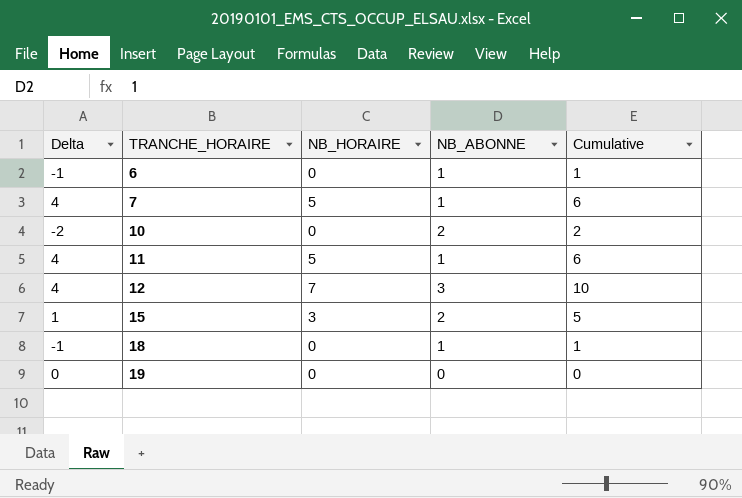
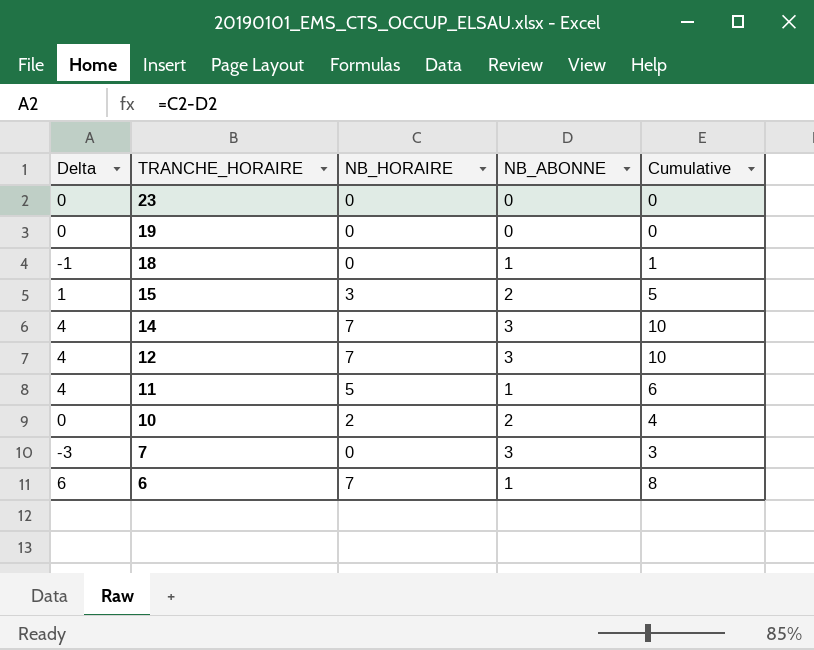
row order: TRANCHE_HORAIRE ascending -> TRANCHE_HORAIRE descending
row 23: none -> 0 | 0 | 0 | 0
row 14: none -> 4 | 7 | 3 | 10
10 | Delta: -2 -> 0
10 | NB_HORAIRE: 0 -> 2
10 | Cumulative: 2 -> 4
7 | Delta: 4 -> -3
7 | NB_HORAIRE: 5 -> 0
7 | NB_ABONNE: 1 -> 3
7 | Cumulative: 6 -> 3
6 | Delta: -1 -> 6
6 | NB_HORAIRE: 0 -> 7
6 | Cumulative: 1 -> 8

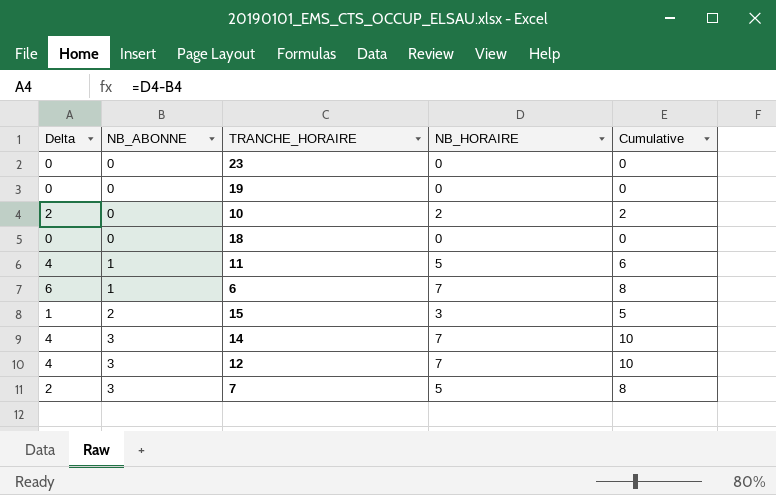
row order: TRANCHE_HORAIRE descending -> NB_ABONNE ascending
column NB_ABONNE | position: 4 -> 2
10 | Delta: 0 -> 2
10 | NB_ABONNE: 2 -> 0
10 | Cumulative: 4 -> 2
18 | Delta: -1 -> 0
18 | NB_ABONNE: 1 -> 0
18 | Cumulative: 1 -> 0
7 | Delta: -3 -> 2
7 | NB_HORAIRE: 0 -> 5
7 | Cumulative: 3 -> 8

